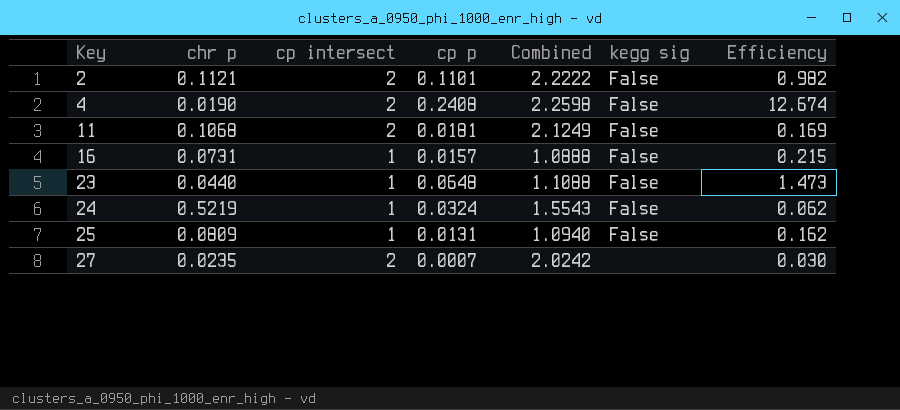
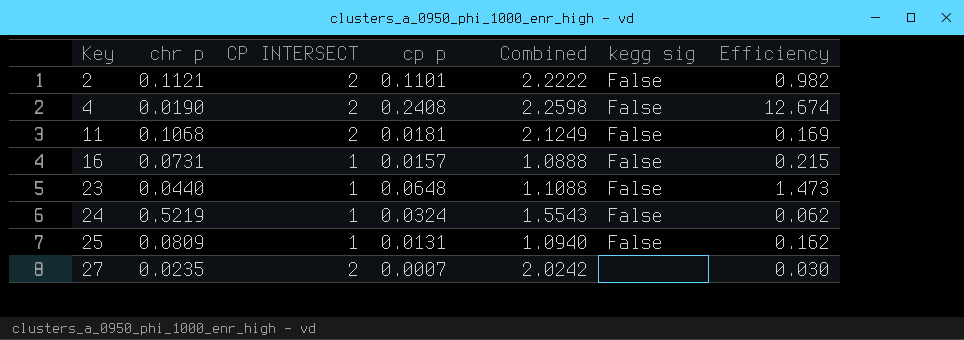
column name: cp intersect -> CP INTERSECT

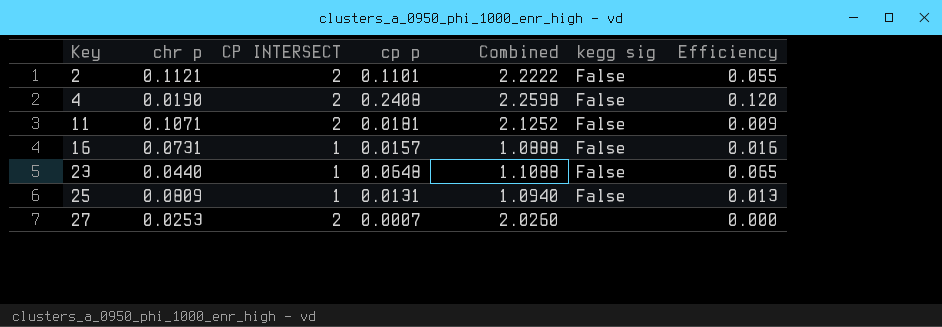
column Efficiency | formula: [cp p] / [chr p] -> [cp p] / [CP INTERSECT]
row 24: 0.5219 | 1 | 0.0324 | 1.5543 | False | 0.062 -> none
11 | chr p: 0.1068 -> 0.1071
11 | Combined: 2.1249 -> 2.1252
27 | chr p: 0.0235 -> 0.0253
27 | Combined: 2.0242 -> 2.0260

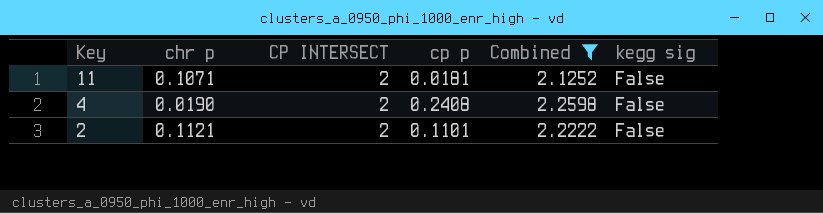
filter: none -> Combined >= 2.1252
row order: Key ascending -> Key descending
column Efficiency | formula: [cp p] / [CP INTERSECT] -> none

